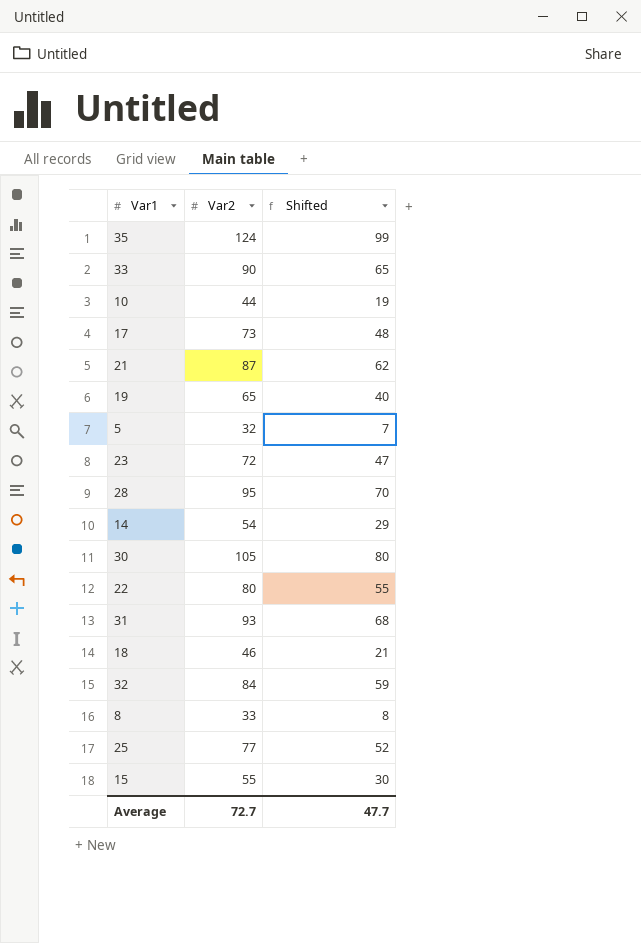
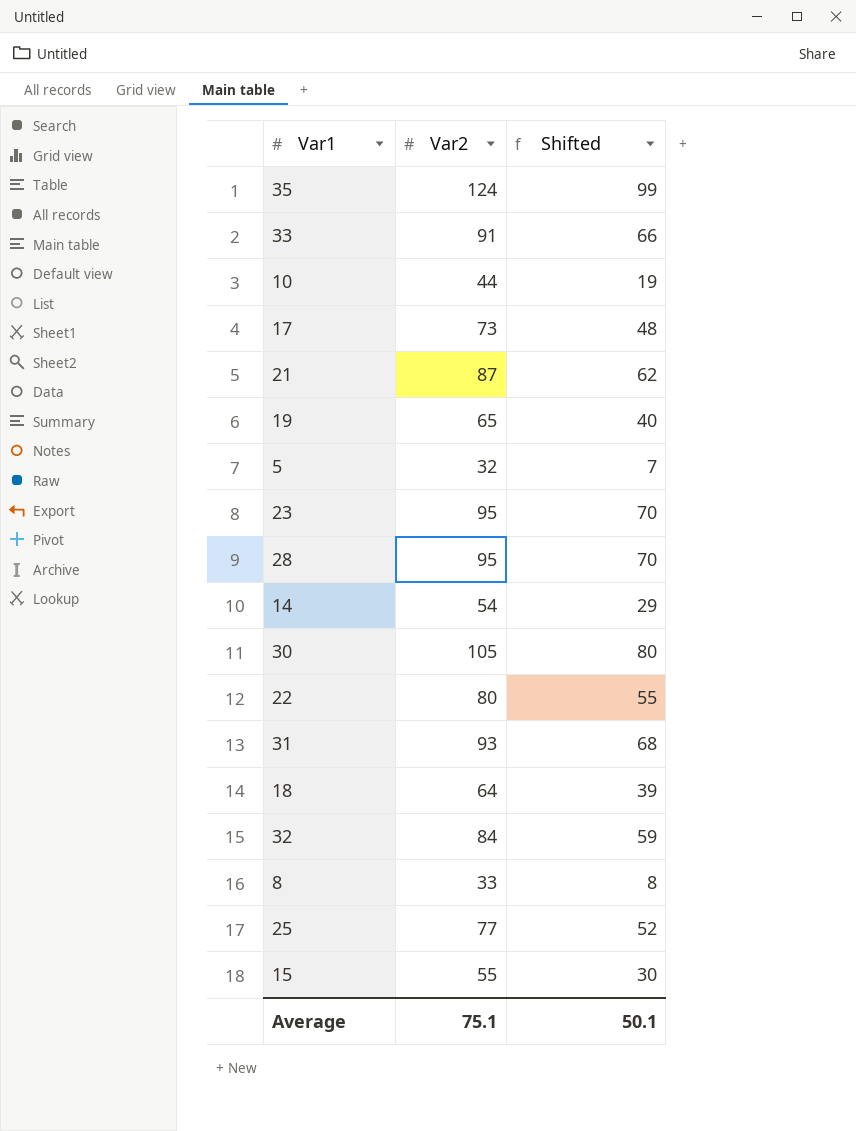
33 | Var2: 90 -> 91
33 | Shifted: 65 -> 66
23 | Var2: 72 -> 95
23 | Shifted: 47 -> 70
18 | Var2: 46 -> 64
18 | Shifted: 21 -> 39
Average | Var2: 72.7 -> 75.1
Average | Shifted: 47.7 -> 50.1

